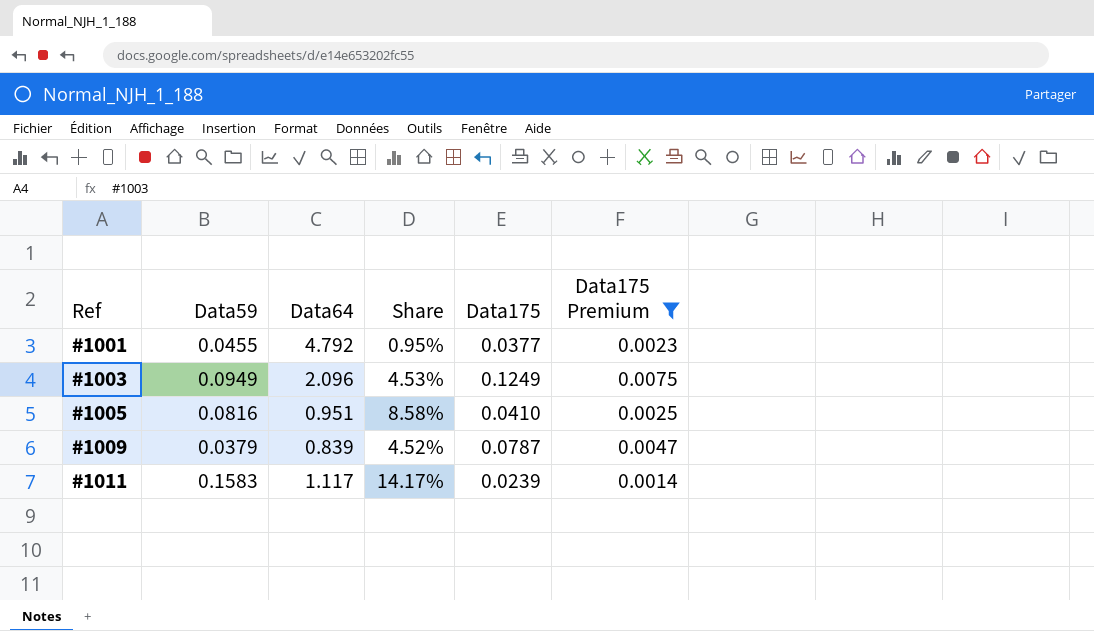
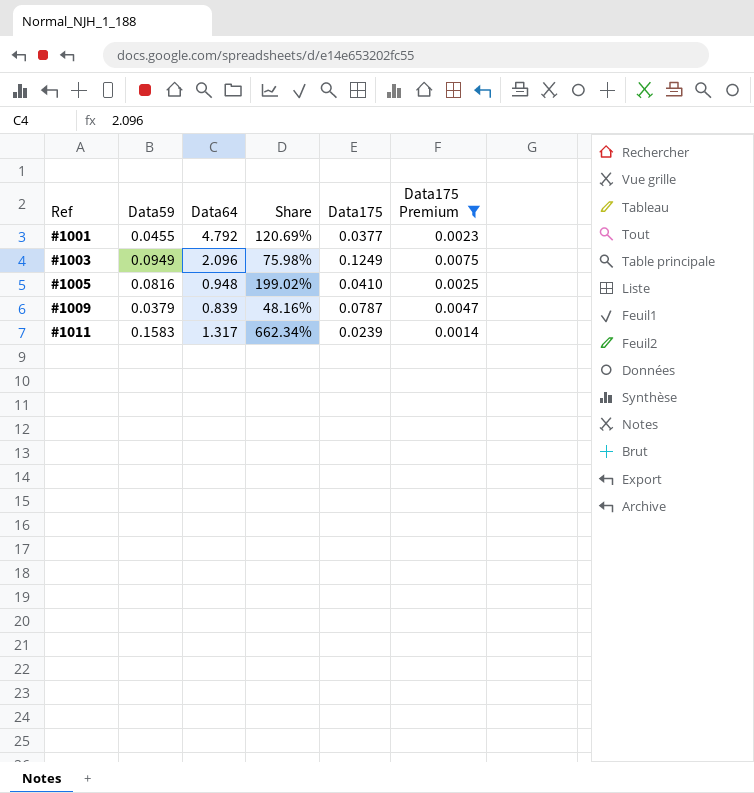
column Share | formula: [Data59] / [Data64] -> [Data59] / [Data175]
#1005 | Data64: 0.951 -> 0.948
#1011 | Data64: 1.117 -> 1.317

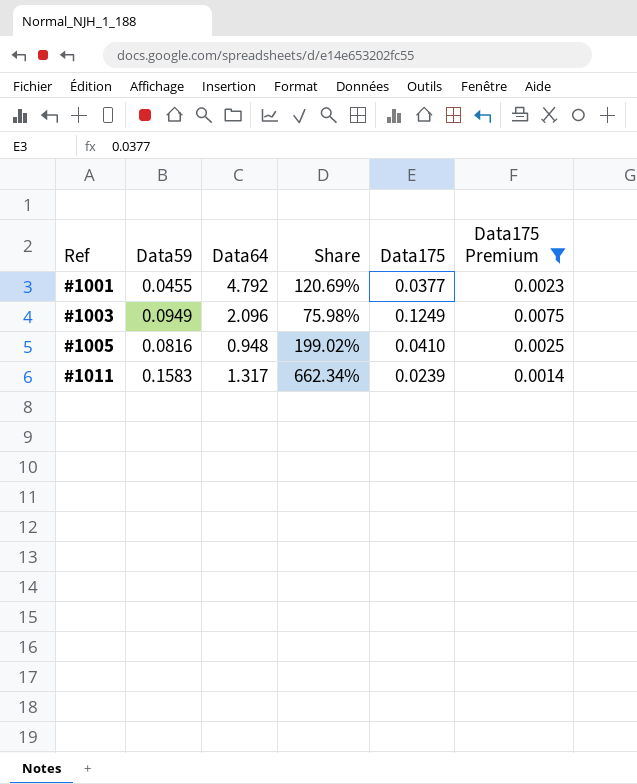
row #1009: 0.0379 | 0.839 | 48.16% | 0.0787 | 0.0047 -> none

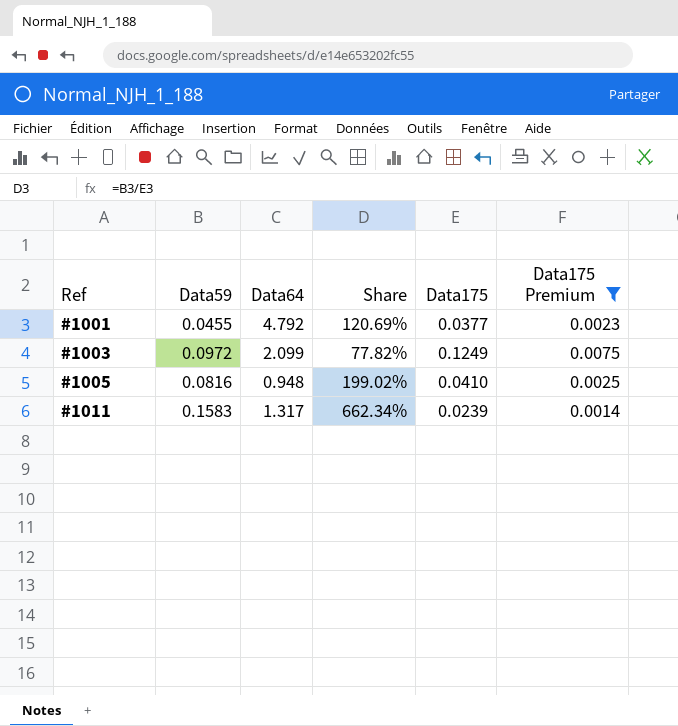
#1003 | Data59: 0.0949 -> 0.0972
#1003 | Data64: 2.096 -> 2.099
#1003 | Share: 75.98% -> 77.82%

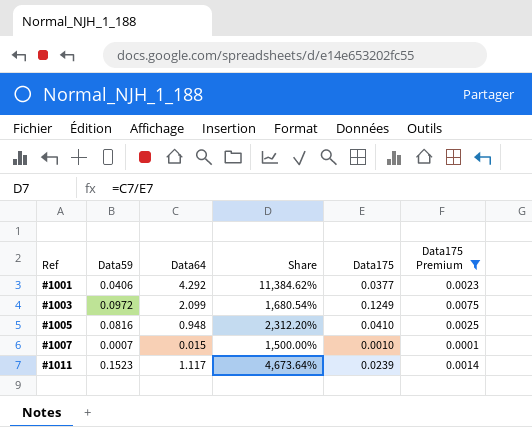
column Share | formula: [Data59] / [Data175] -> [Data64] / [Data175]
#1001 | Data59: 0.0455 -> 0.0406
#1001 | Data64: 4.792 -> 4.292
row #1007: none -> 0.0007 | 0.015 | 1,500.00% | 0.0010 | 0.0001
#1011 | Data59: 0.1583 -> 0.1523
#1011 | Data64: 1.317 -> 1.117

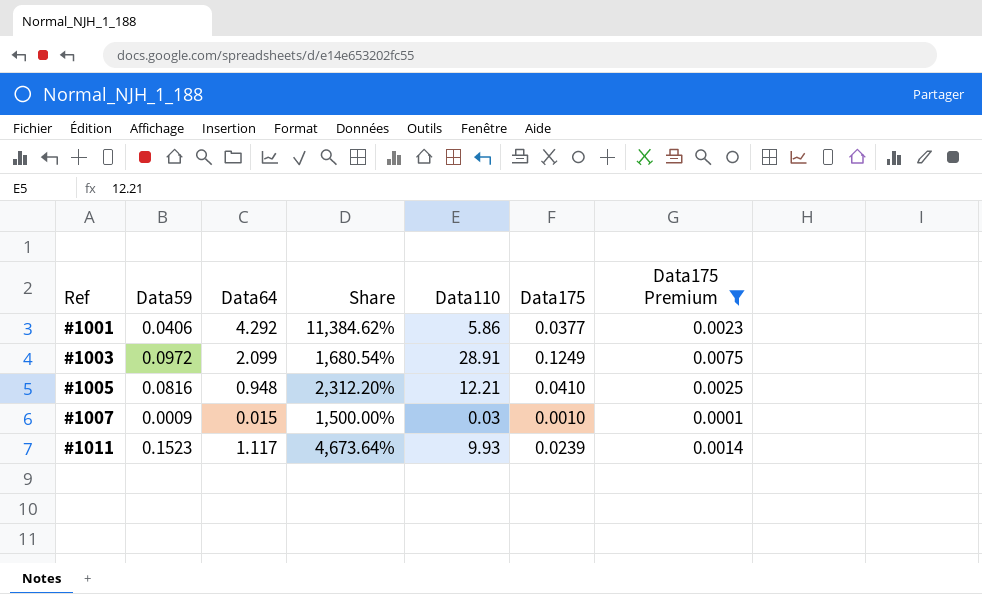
column Data110 | position: none -> 5
#1007 | Data59: 0.0007 -> 0.0009

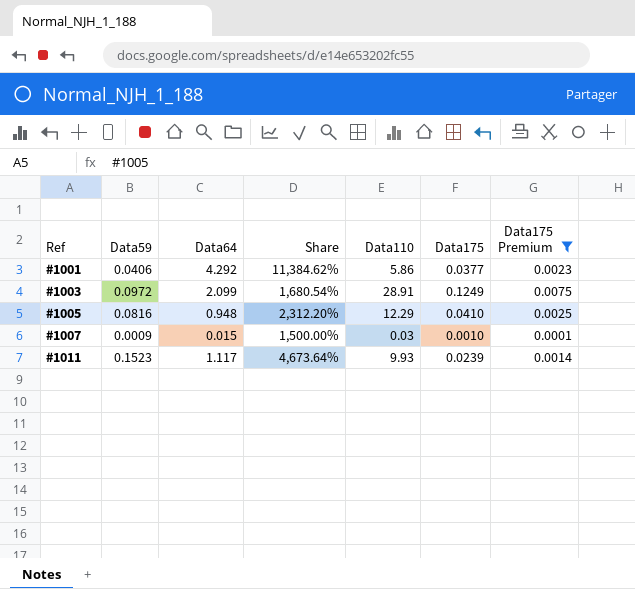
#1005 | Data110: 12.21 -> 12.29

